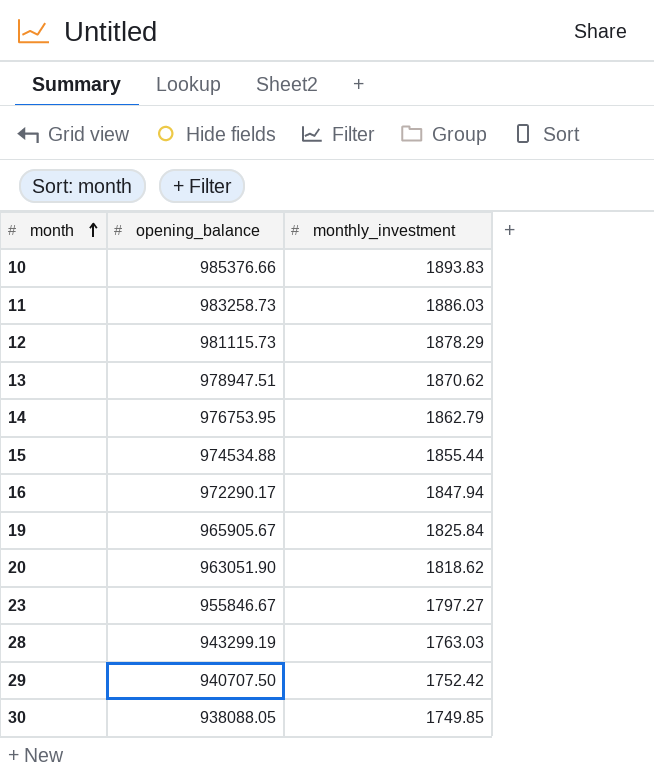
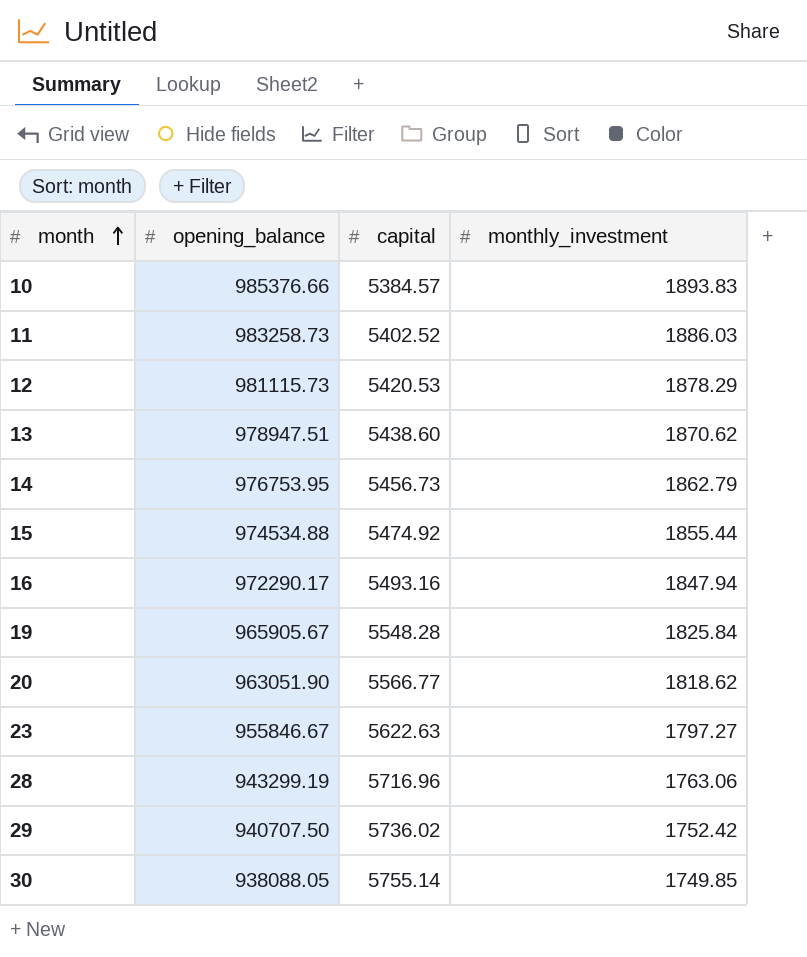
column capital | position: none -> 3
28 | monthly_investment: 1763.03 -> 1763.06

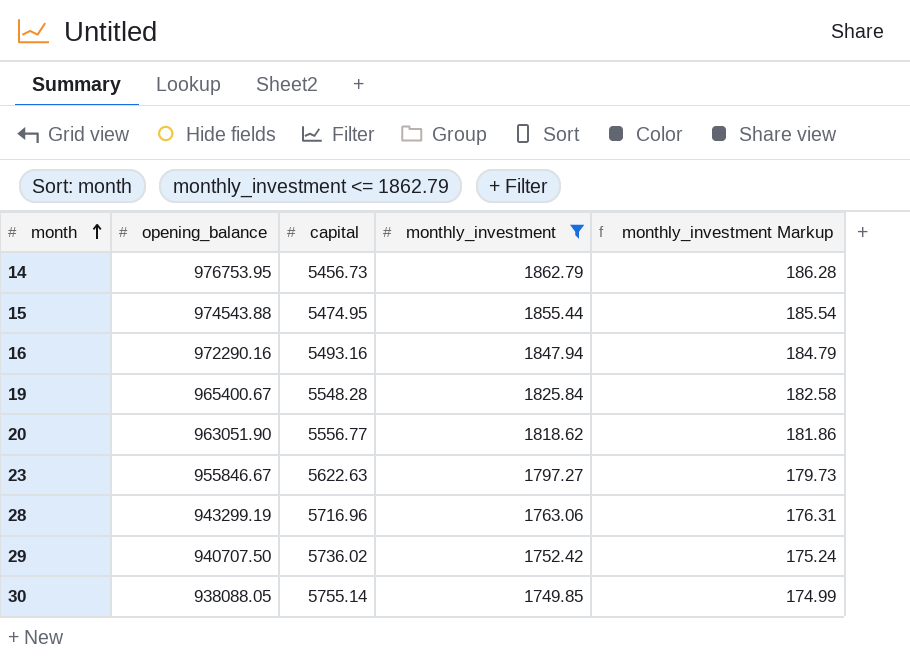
filter: none -> monthly_investment <= 1862.79
column monthly_investment Markup | formula: none -> [monthly_investment] * 0.1
15 | opening_balance: 974534.88 -> 974543.88
15 | capital: 5474.92 -> 5474.95
16 | opening_balance: 972290.17 -> 972290.16
19 | opening_balance: 965905.67 -> 965400.67
20 | capital: 5566.77 -> 5556.77

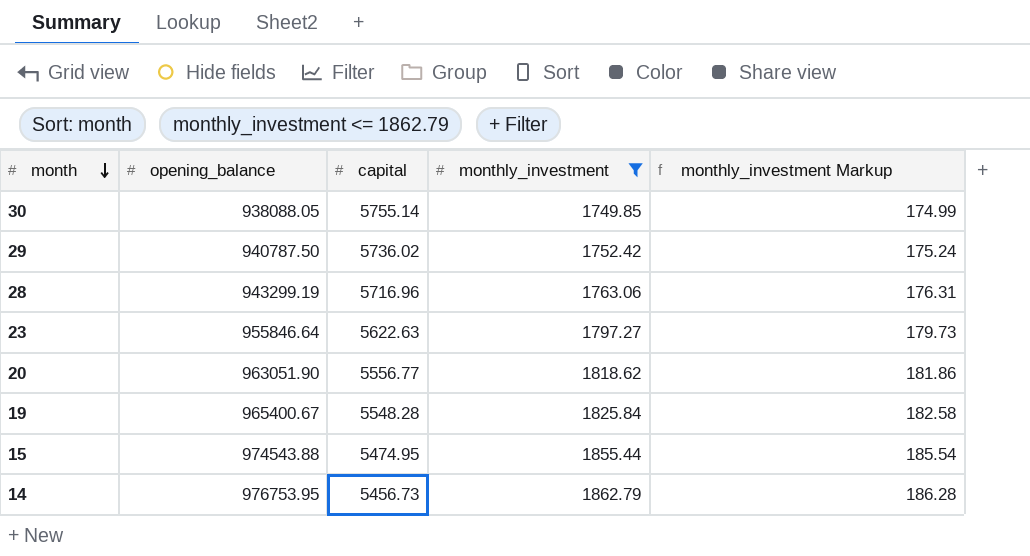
row order: month ascending -> month descending
row 16: 972290.16 | 5493.16 | 1847.94 | 184.79 -> none
29 | opening_balance: 940707.50 -> 940787.50
23 | opening_balance: 955846.67 -> 955846.64

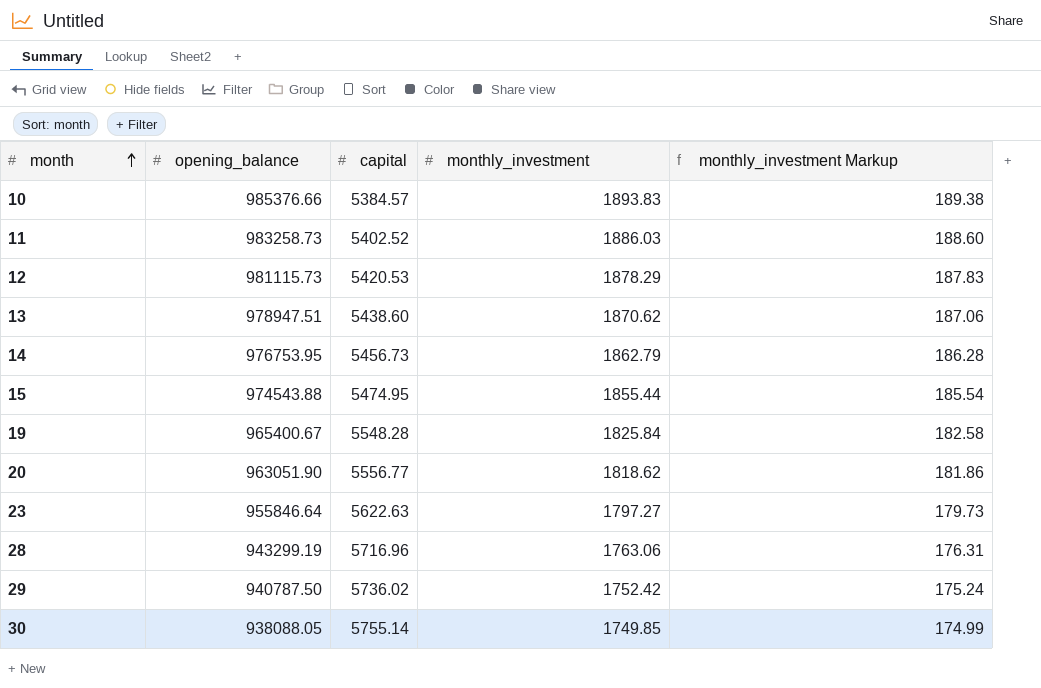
filter: monthly_investment <= 1862.79 -> none
row order: month descending -> month ascending

